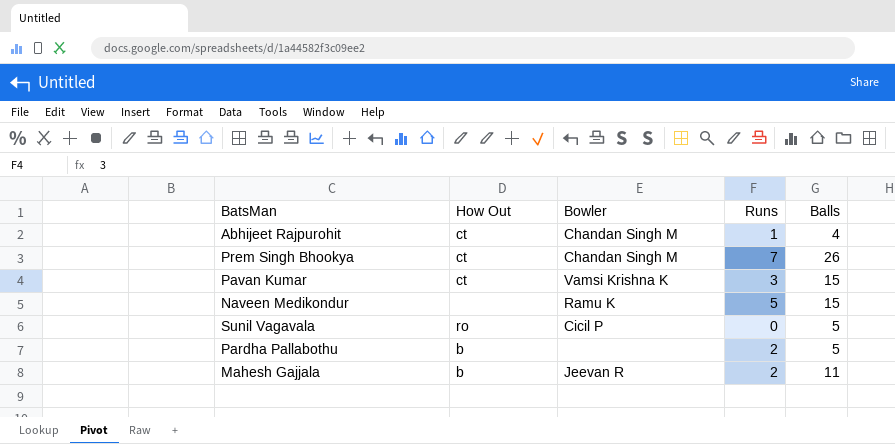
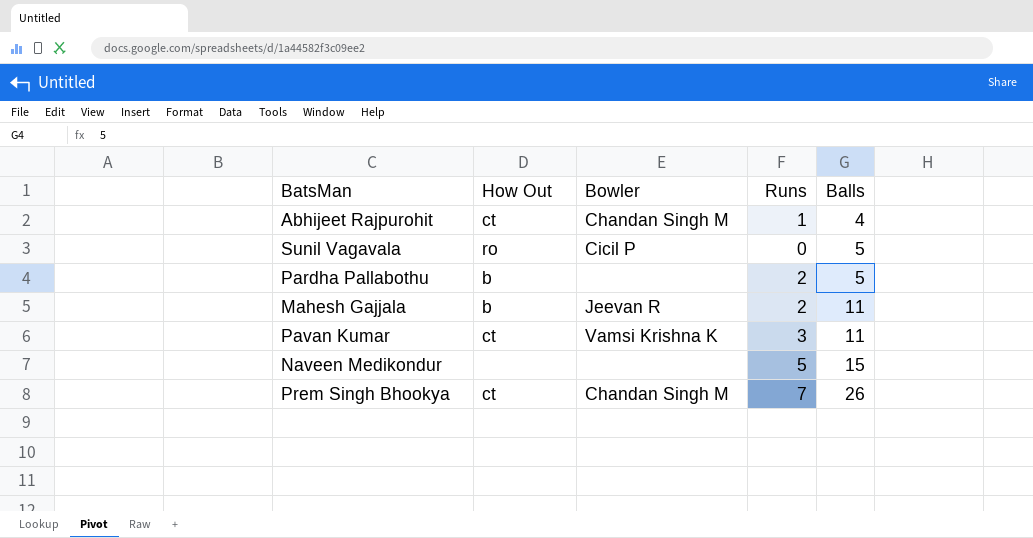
row order: none -> Balls ascending
Pavan Kumar | Balls: 15 -> 11
Naveen Medikondur | Bowler: Ramu K -> none

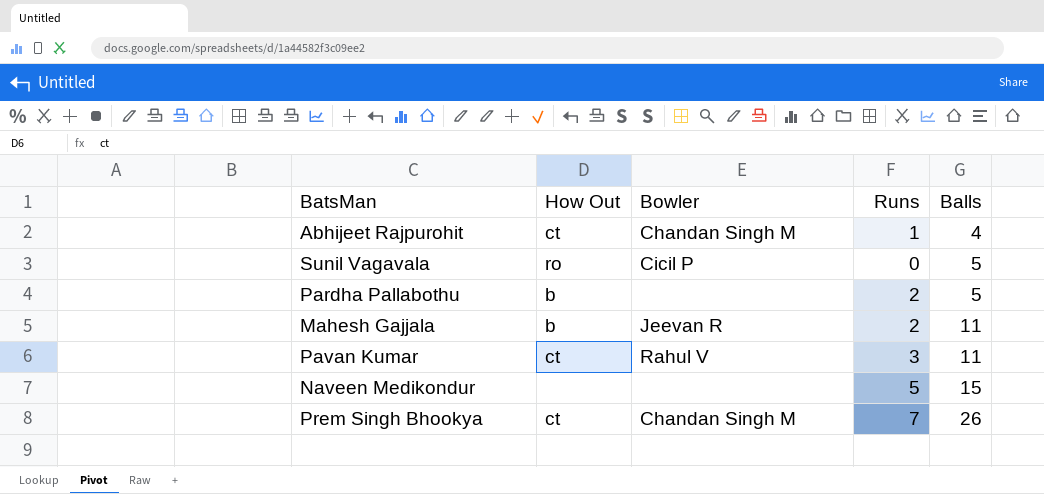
Pavan Kumar | Bowler: Vamsi Krishna K -> Rahul V

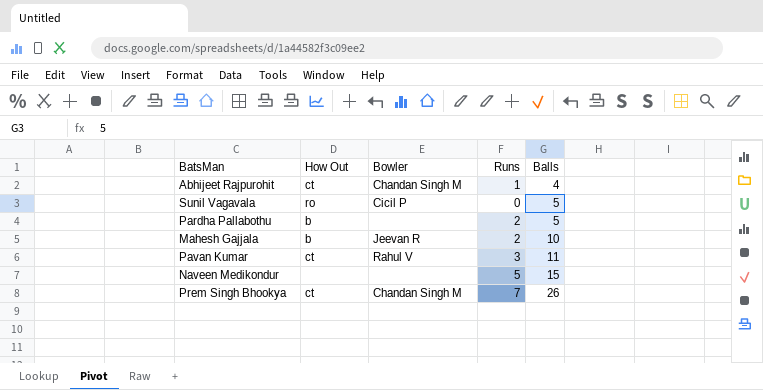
Mahesh Gajjala | Balls: 11 -> 10

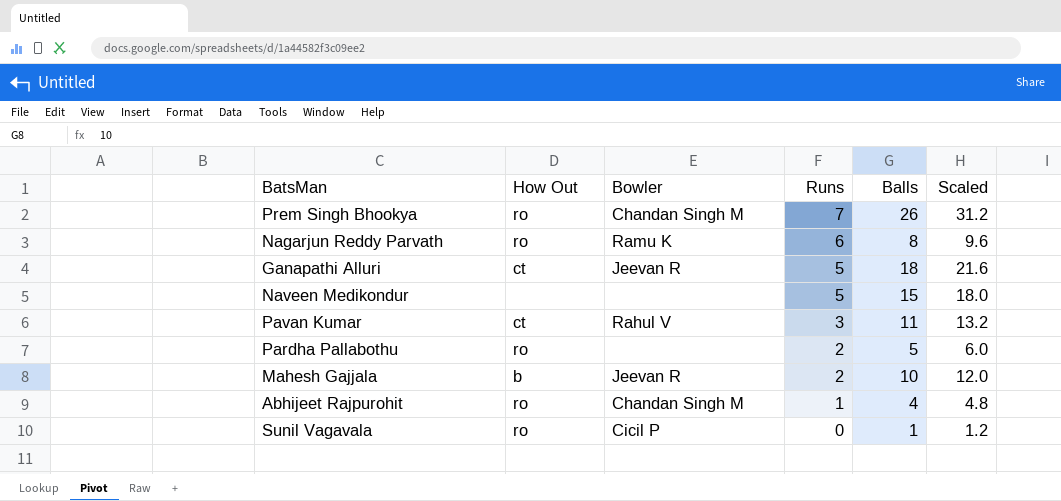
row order: Balls ascending -> Runs descending
column Scaled | formula: none -> [Balls] * 1.2
Prem Singh Bhookya | How Out: ct -> ro
row Nagarjun Reddy Parvath: none -> ro | Ramu K | 6 | 8 | 9.6
row Ganapathi Alluri: none -> ct | Jeevan R | 5 | 18 | 21.6
Pardha Pallabothu | How Out: b -> ro
Abhijeet Rajpurohit | How Out: ct -> ro
Sunil Vagavala | Balls: 5 -> 1

